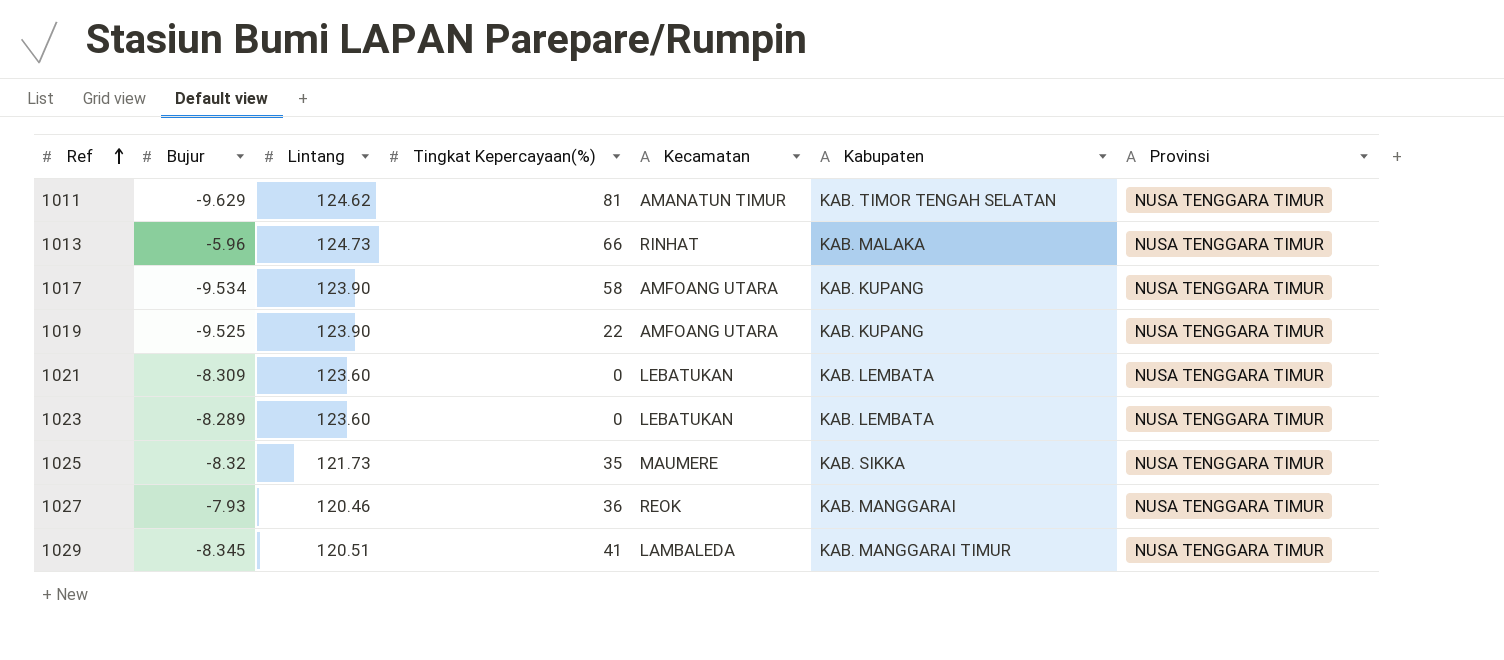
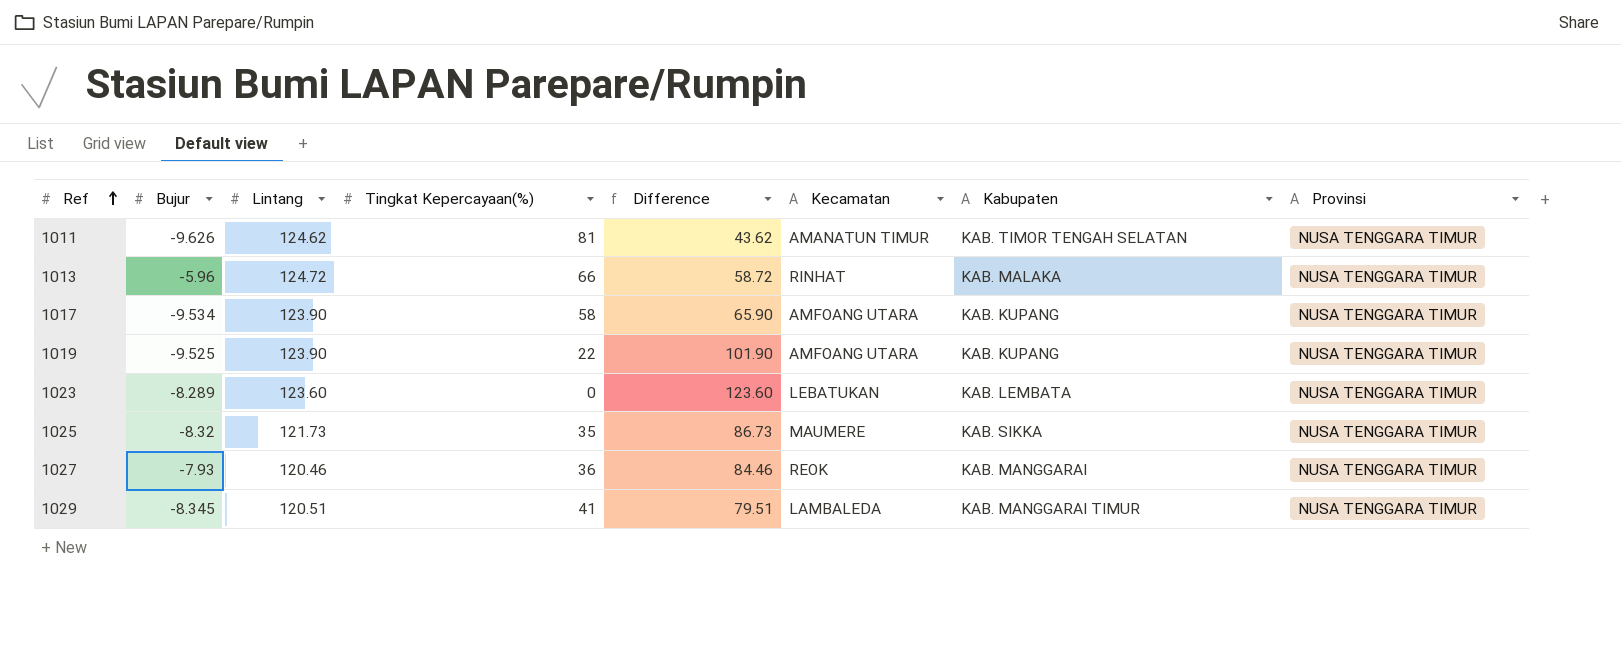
column Difference | formula: none -> [Lintang] - [Tingkat Kepercayaan(%)]
row 1021: -8.309 | 123.60 | 0 | LEBATUKAN | KAB. LEMBATA | NUSA TENGGARA TIMUR -> none
1011 | Bujur: -9.629 -> -9.626
1013 | Lintang: 124.73 -> 124.72

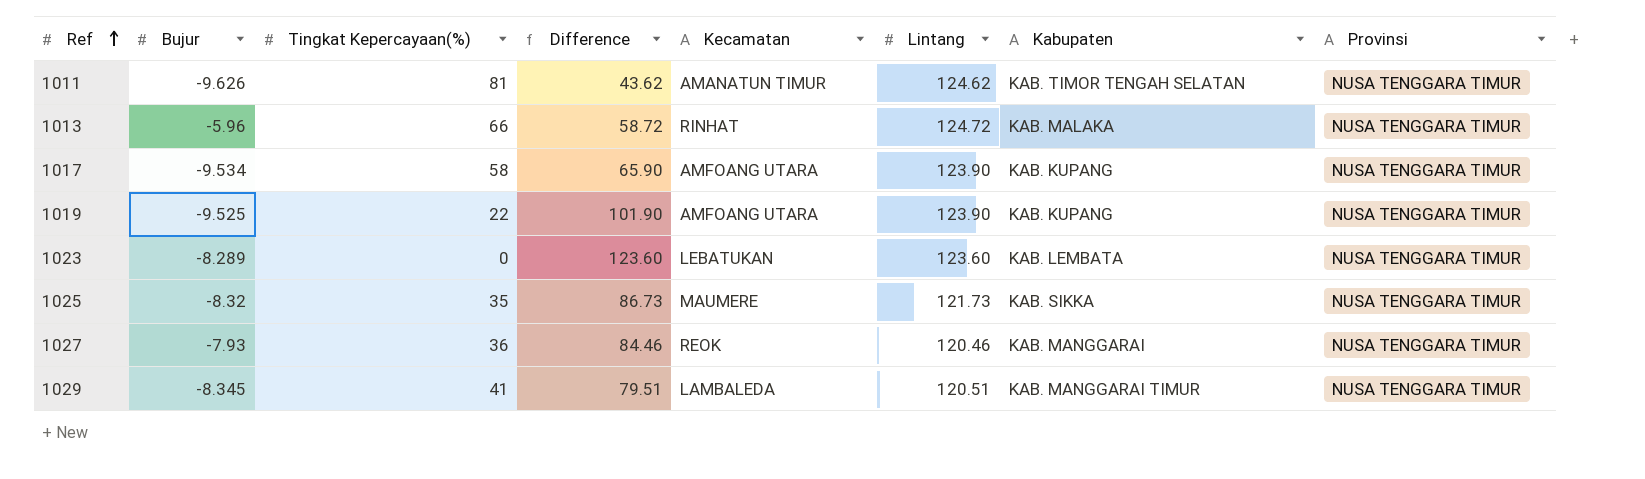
column Lintang | position: 3 -> 6

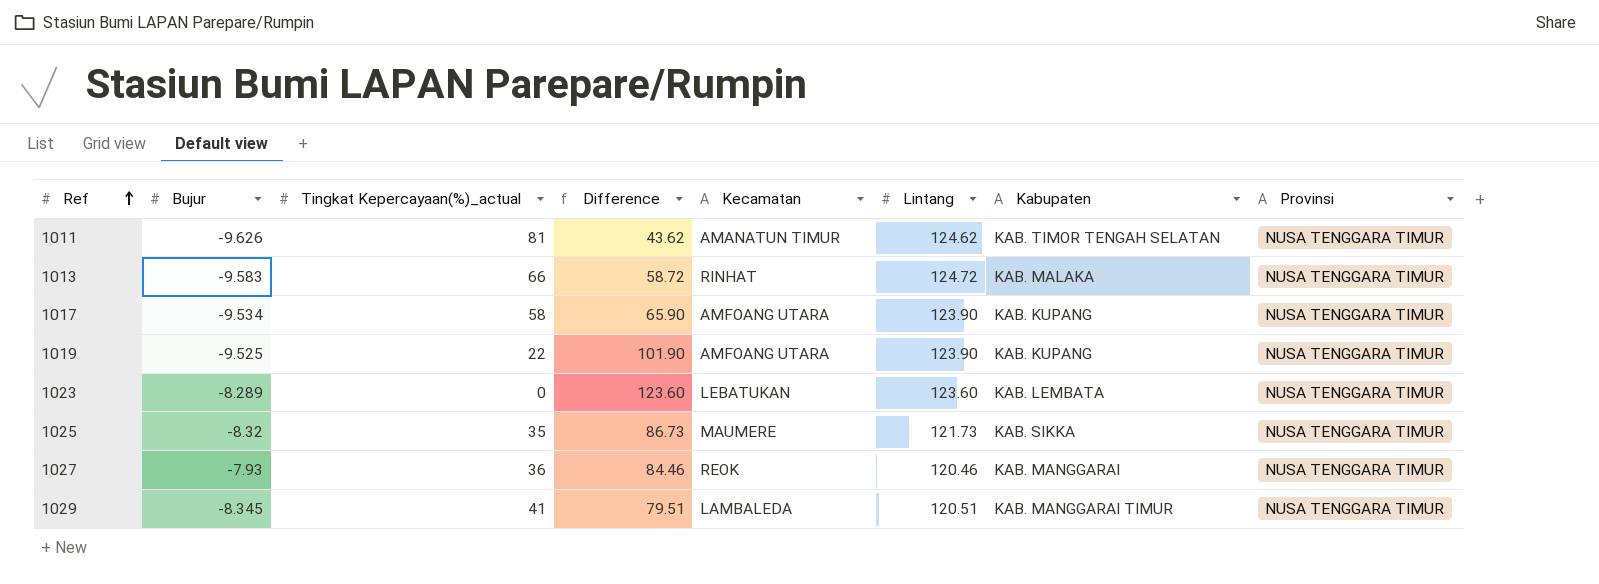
column name: Tingkat Kepercayaan(%) -> Tingkat Kepercayaan(%)_actual
1013 | Bujur: -5.96 -> -9.583

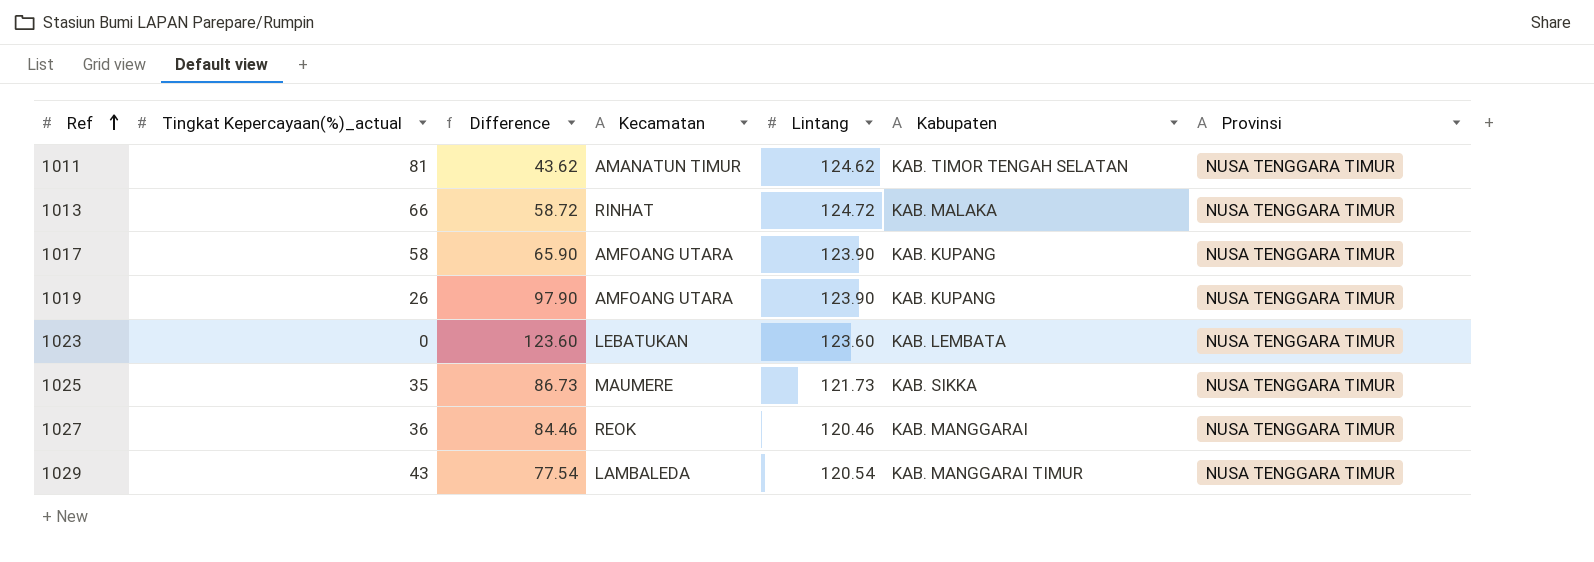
column Bujur | position: 2 -> none
1019 | Tingkat Kepercayaan(%)_actual: 22 -> 26
1019 | Difference: 101.90 -> 97.90
1029 | Tingkat Kepercayaan(%)_actual: 41 -> 43
1029 | Difference: 79.51 -> 77.54
1029 | Lintang: 120.51 -> 120.54

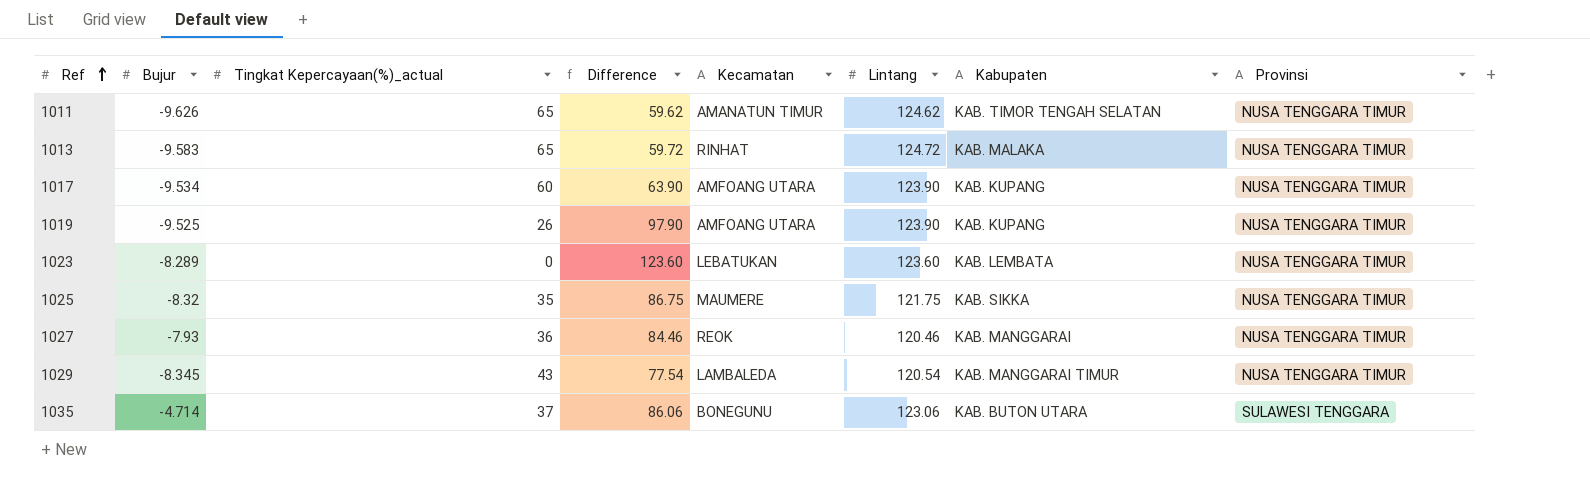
column Bujur | position: none -> 2
1011 | Tingkat Kepercayaan(%)_actual: 81 -> 65
1011 | Difference: 43.62 -> 59.62
1013 | Tingkat Kepercayaan(%)_actual: 66 -> 65
1013 | Difference: 58.72 -> 59.72
1017 | Tingkat Kepercayaan(%)_actual: 58 -> 60
1017 | Difference: 65.90 -> 63.90
1025 | Difference: 86.73 -> 86.75
1025 | Lintang: 121.73 -> 121.75
row 1035: none -> -4.714 | 37 | 86.06 | BONEGUNU | 123.06 | KAB. BUTON UTARA | SULAWESI TENGGARA

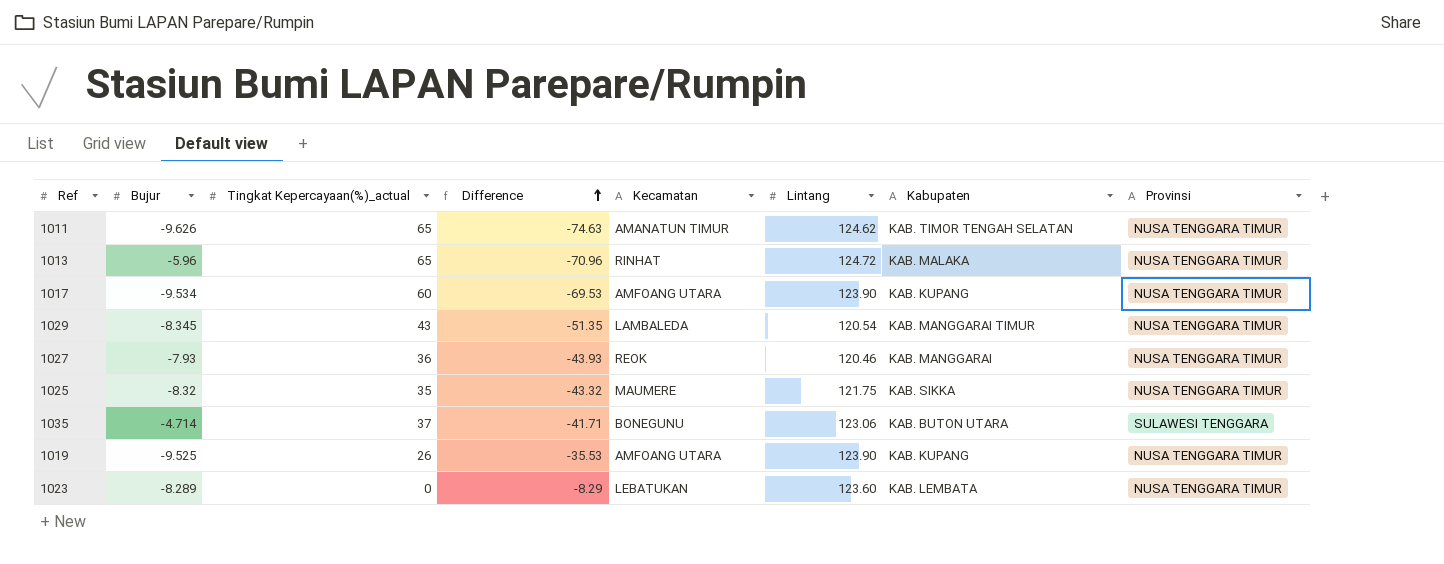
row order: Ref ascending -> Difference ascending
column Difference | formula: [Lintang] - [Tingkat Kepercayaan(%)_actual] -> [Bujur] - [Tingkat Kepercayaan(%)_actual]
1013 | Bujur: -9.583 -> -5.96

